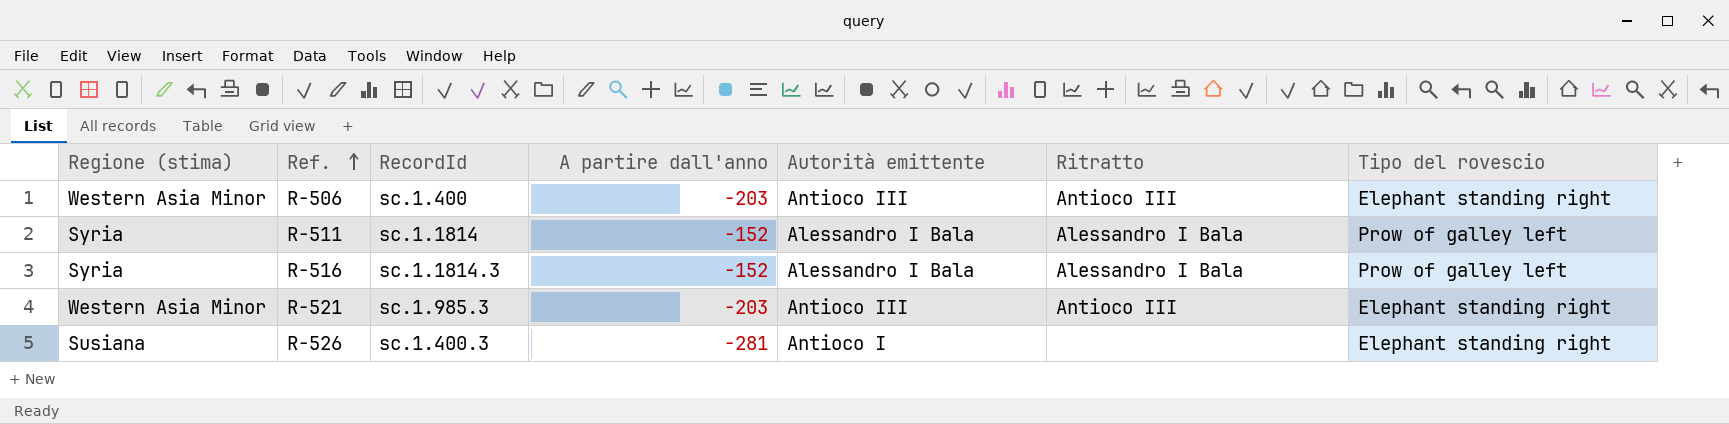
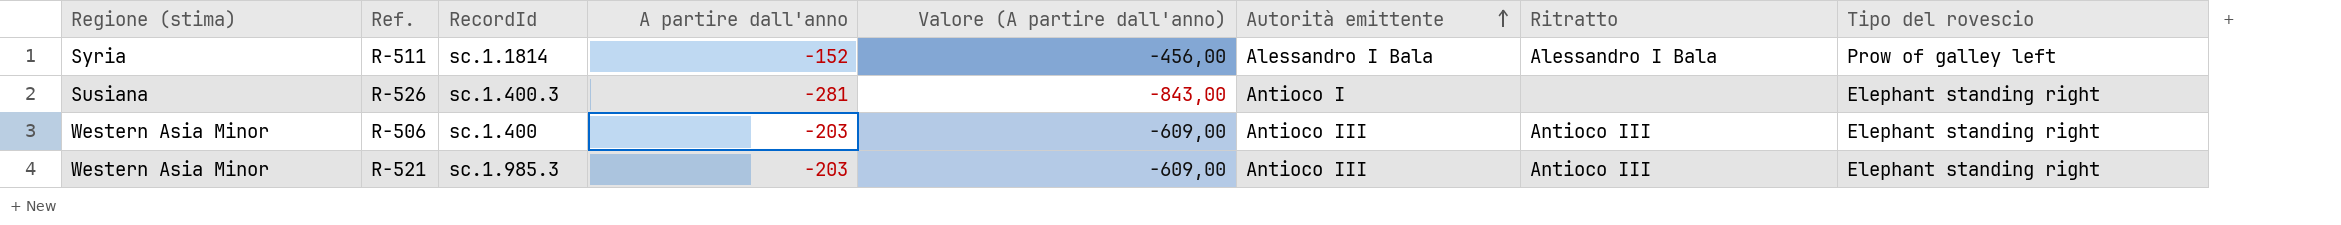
row order: Ref. ascending -> Autorità emittente ascending
column Valore (A partire dall'anno) | formula: none -> [A partire dall'anno] * 3
row R-516: Syria | sc.1.1814.3 | -152 | Alessandro I Bala | Alessandro I Bala | Prow of galley left -> none

